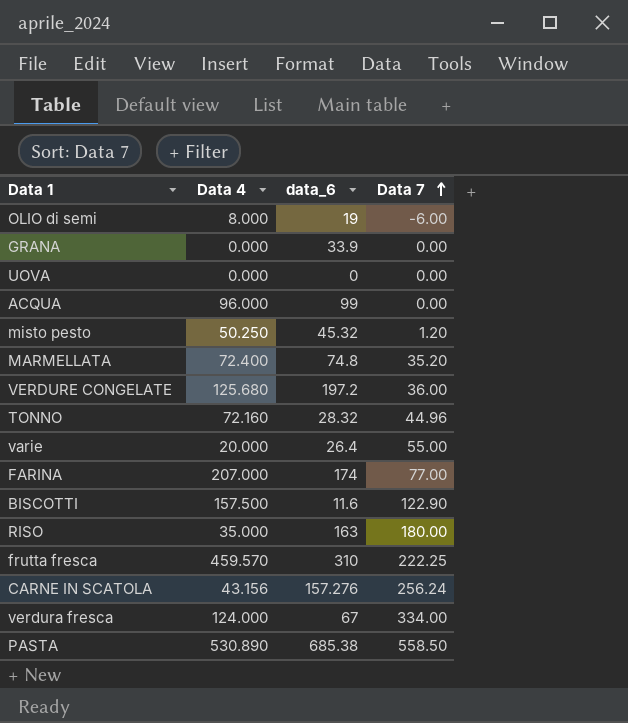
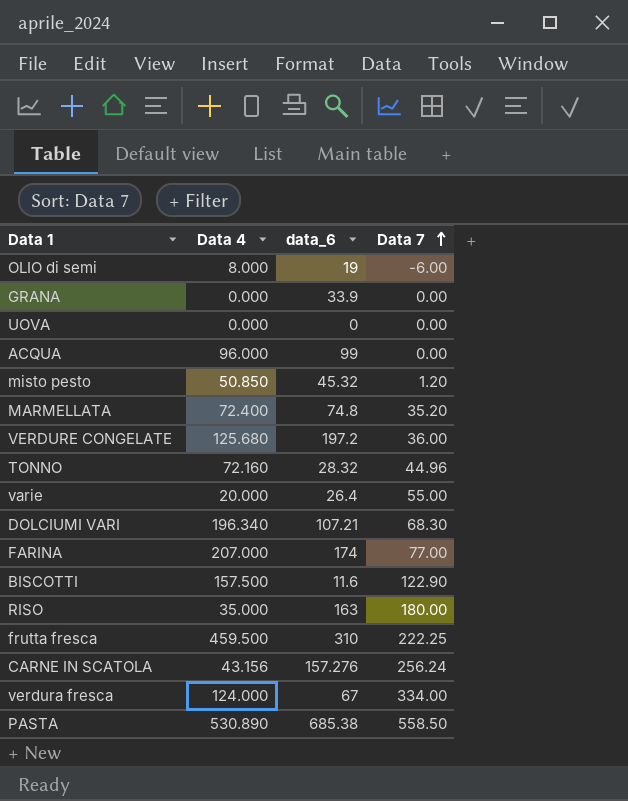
misto pesto | Data 4: 50.250 -> 50.850
row DOLCIUMI VARI: none -> 196.340 | 107.21 | 68.30
frutta fresca | Data 4: 459.570 -> 459.500

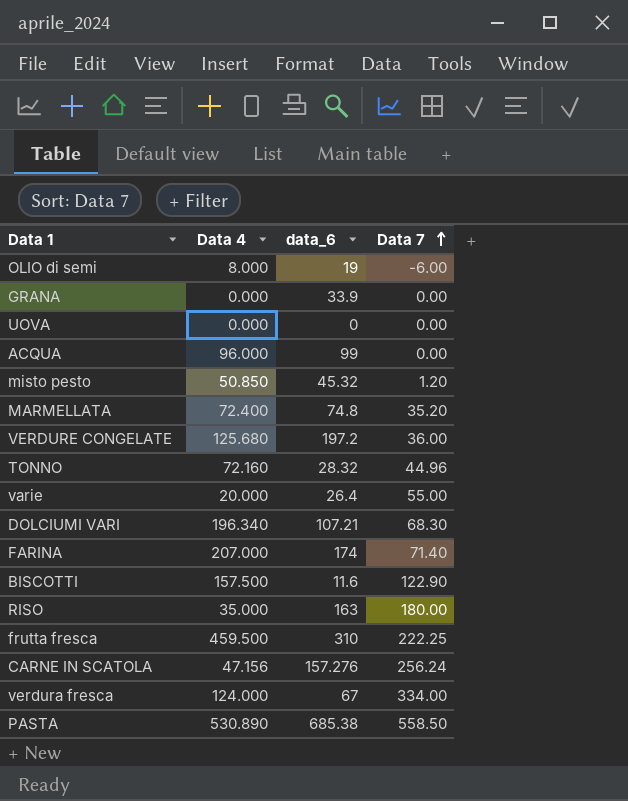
FARINA | Data 7: 77.00 -> 71.40
CARNE IN SCATOLA | Data 4: 43.156 -> 47.156

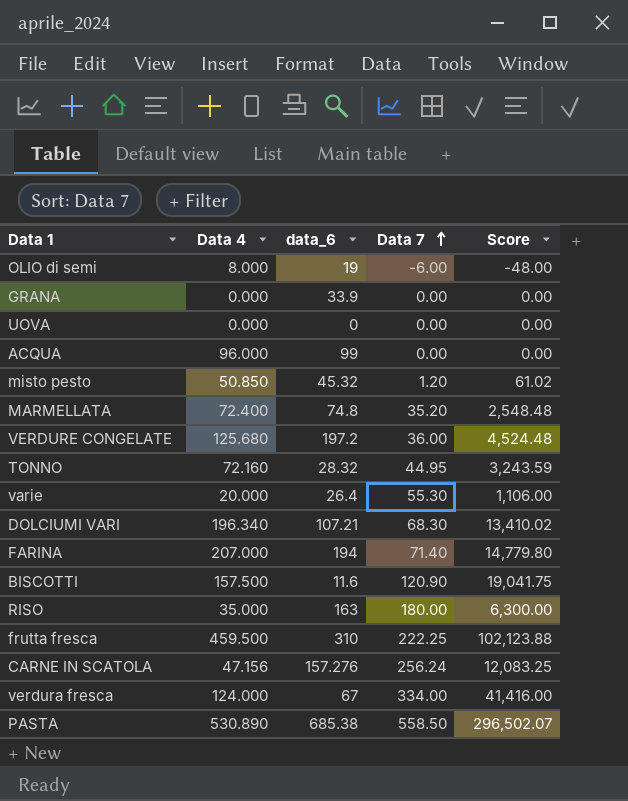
column Score | formula: none -> [Data 4] * [Data 7]
TONNO | Data 7: 44.96 -> 44.95
varie | Data 7: 55.00 -> 55.30
FARINA | data_6: 174 -> 194
BISCOTTI | Data 7: 122.90 -> 120.90

